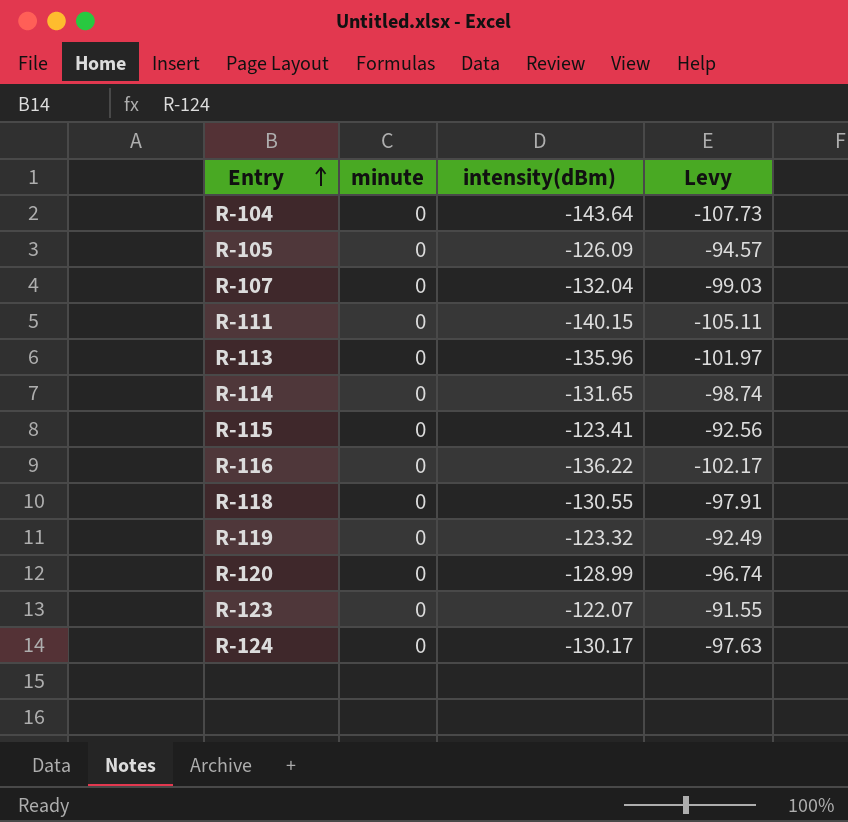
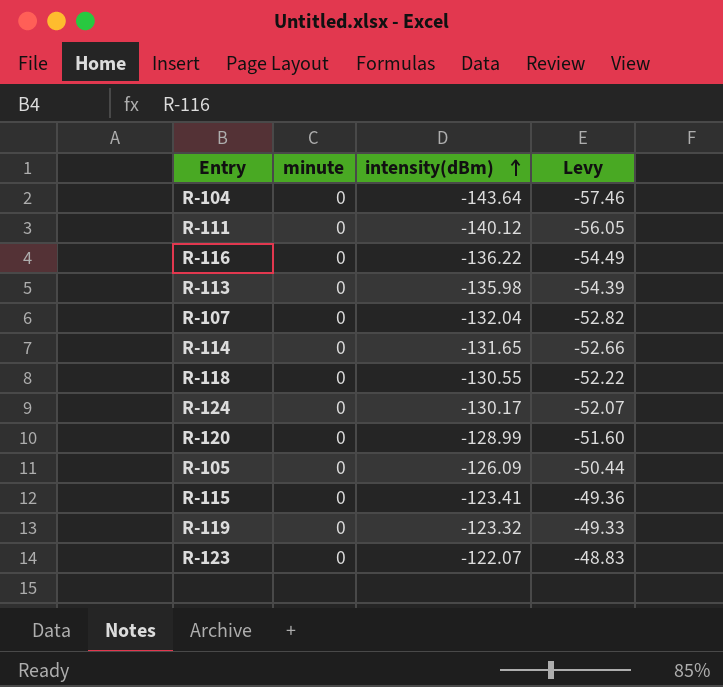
row order: Entry ascending -> intensity(dBm) ascending
column Levy | formula: [intensity(dBm)] * 0.75 -> [intensity(dBm)] * 0.4
R-111 | intensity(dBm): -140.15 -> -140.12
R-113 | intensity(dBm): -135.96 -> -135.98

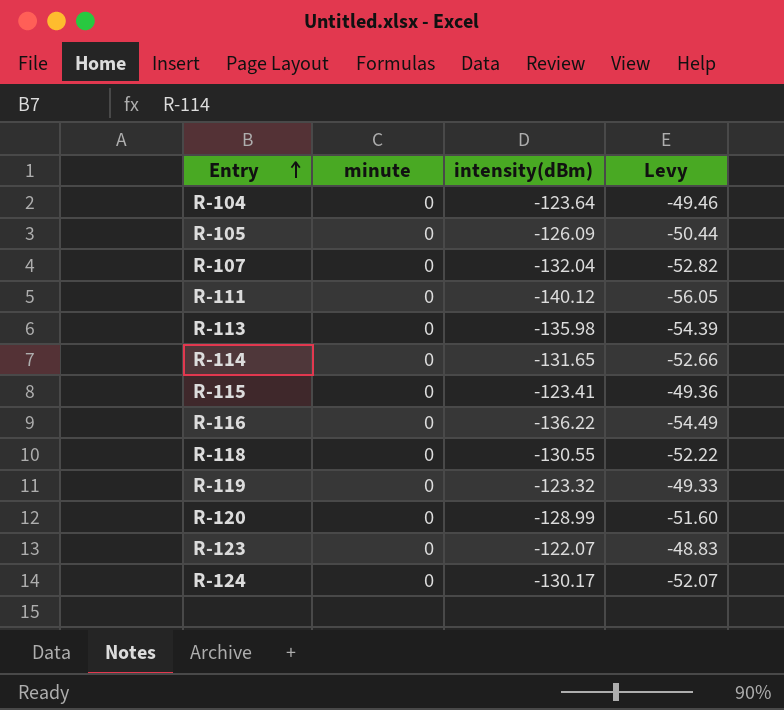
row order: intensity(dBm) ascending -> Entry ascending
R-104 | intensity(dBm): -143.64 -> -123.64
R-104 | Levy: -57.46 -> -49.46

